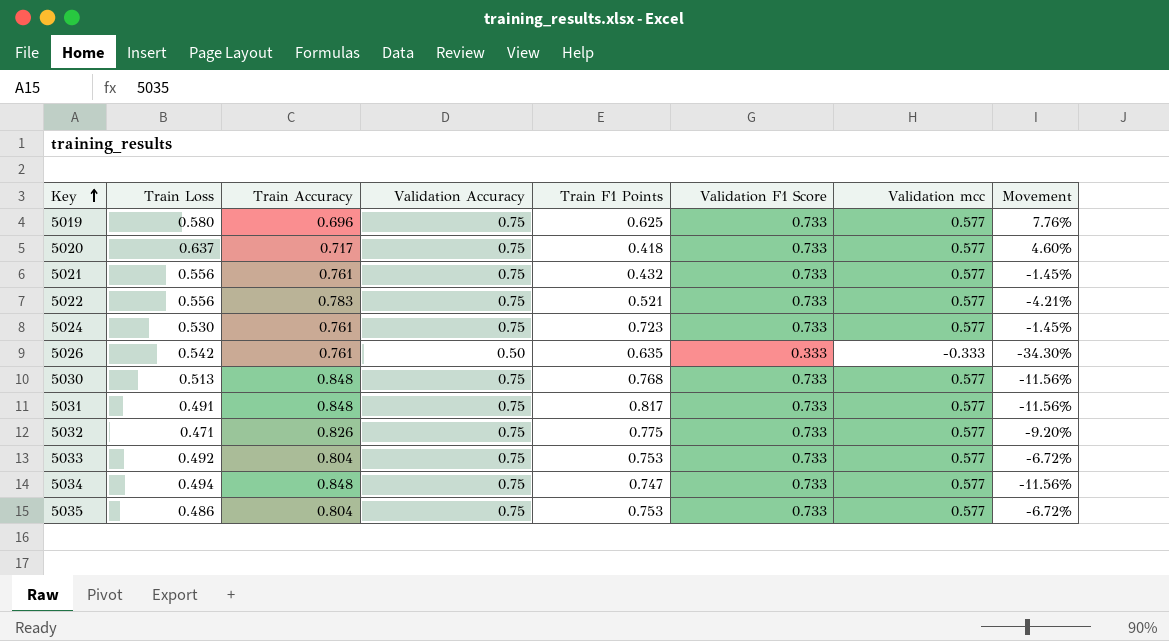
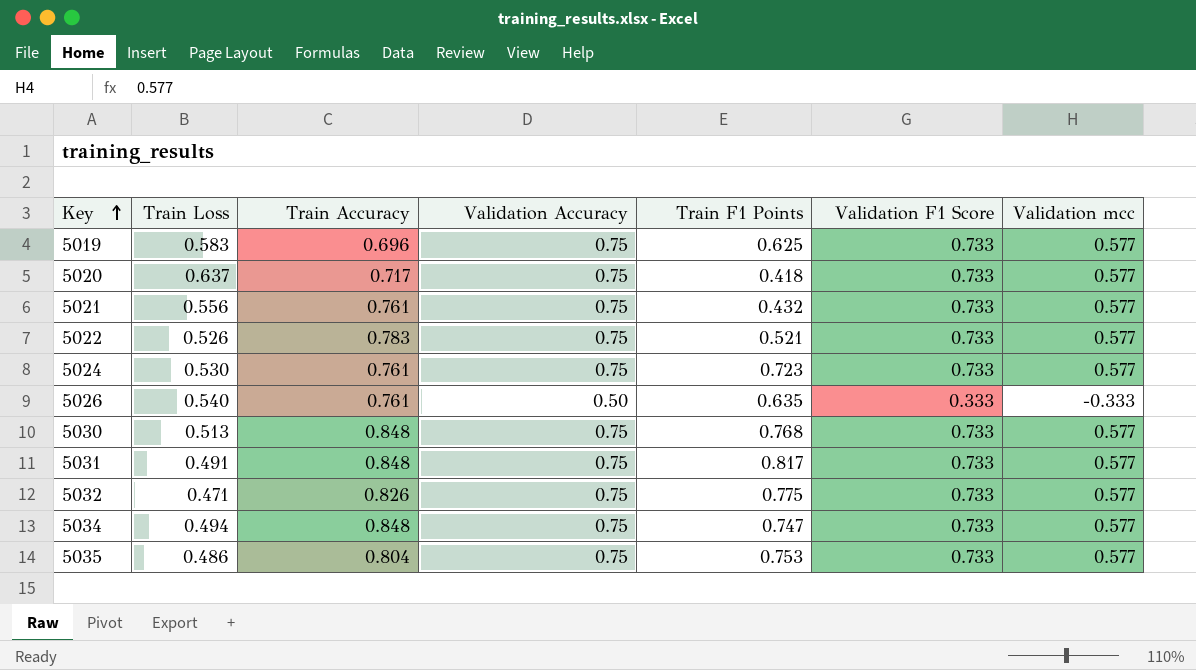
column Movement | formula: ([Validation Accuracy] - [Train Accuracy]) / [Train Accuracy] -> none
row 5033: 0.492 | 0.804 | 0.75 | 0.753 | 0.733 | 0.577 | -6.72% -> none
5019 | Train Loss: 0.580 -> 0.583
5022 | Train Loss: 0.556 -> 0.526
5026 | Train Loss: 0.542 -> 0.540

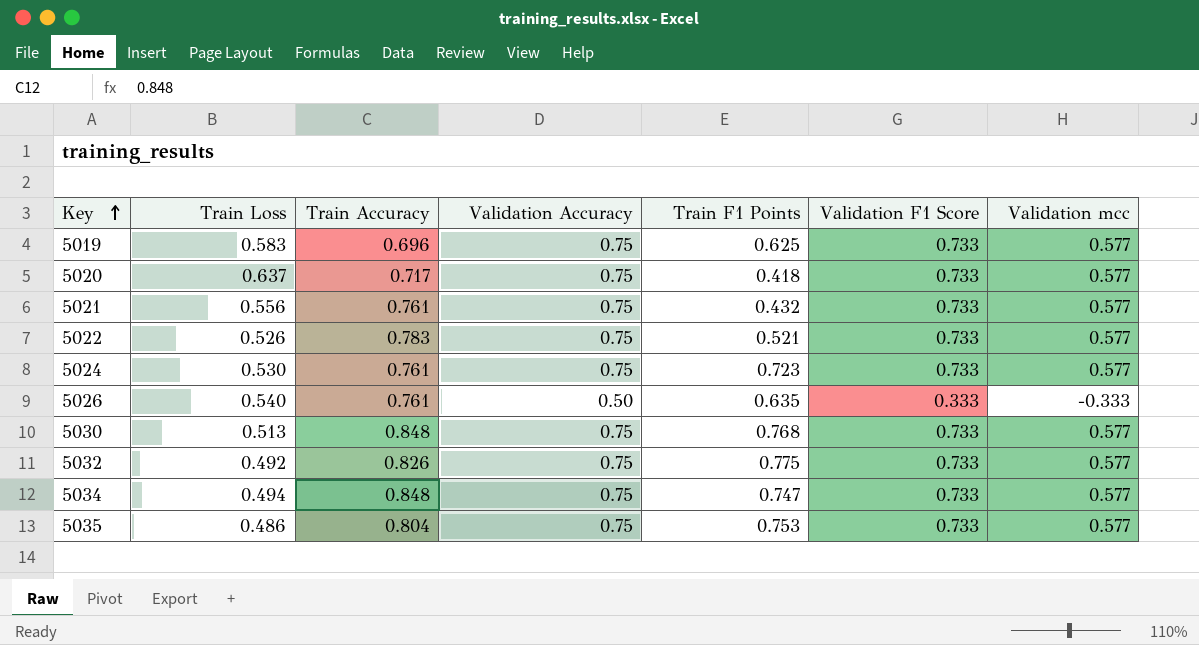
row 5031: 0.491 | 0.848 | 0.75 | 0.817 | 0.733 | 0.577 -> none
5032 | Train Loss: 0.471 -> 0.492

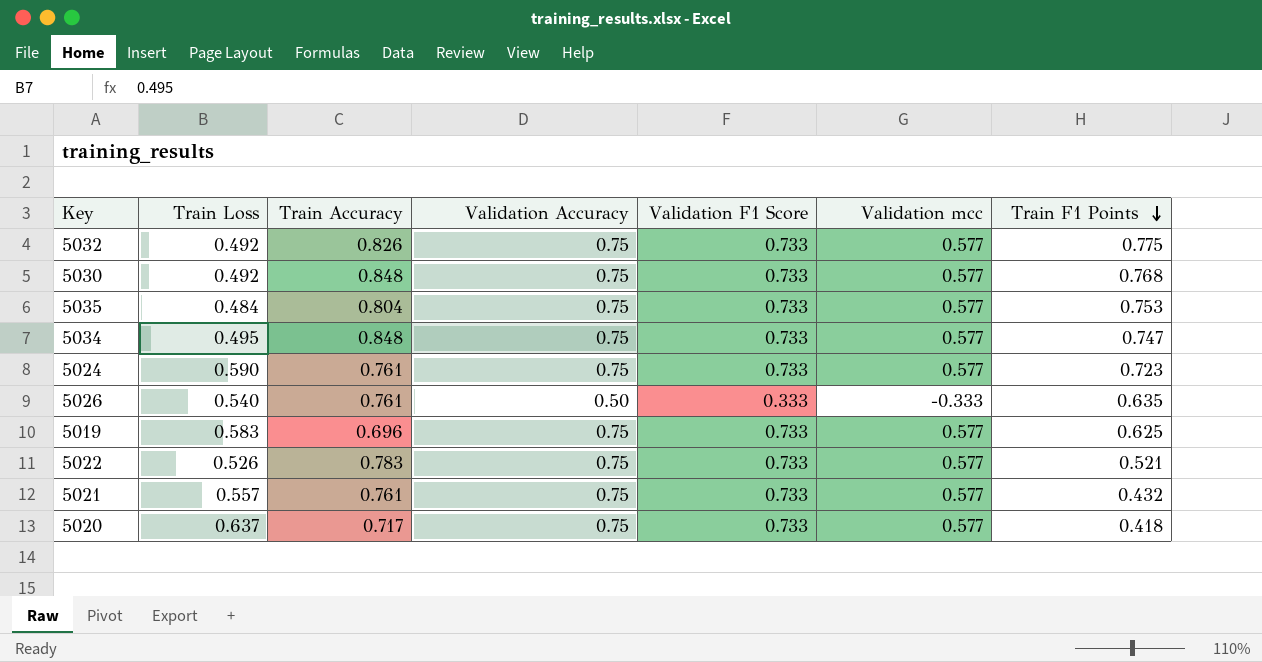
row order: Key ascending -> Train F1 Points descending
column Train F1 Points | position: 5 -> 7
5030 | Train Loss: 0.513 -> 0.492
5035 | Train Loss: 0.486 -> 0.484
5034 | Train Loss: 0.494 -> 0.495
5024 | Train Loss: 0.530 -> 0.590
5021 | Train Loss: 0.556 -> 0.557

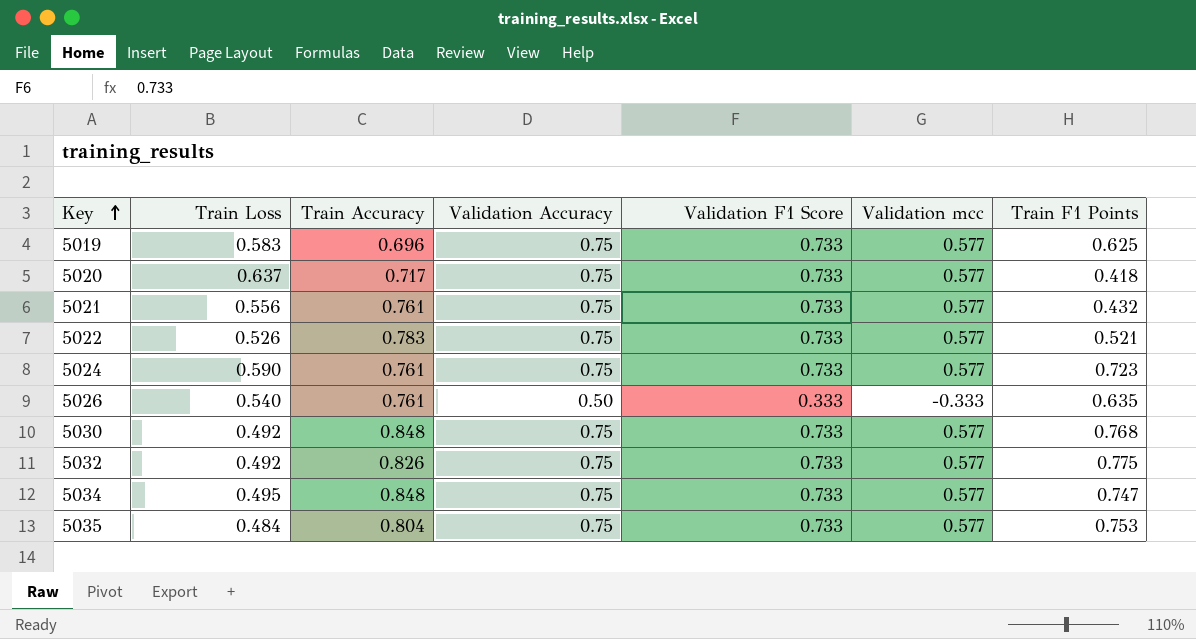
row order: Train F1 Points descending -> Key ascending
5021 | Train Loss: 0.557 -> 0.556

